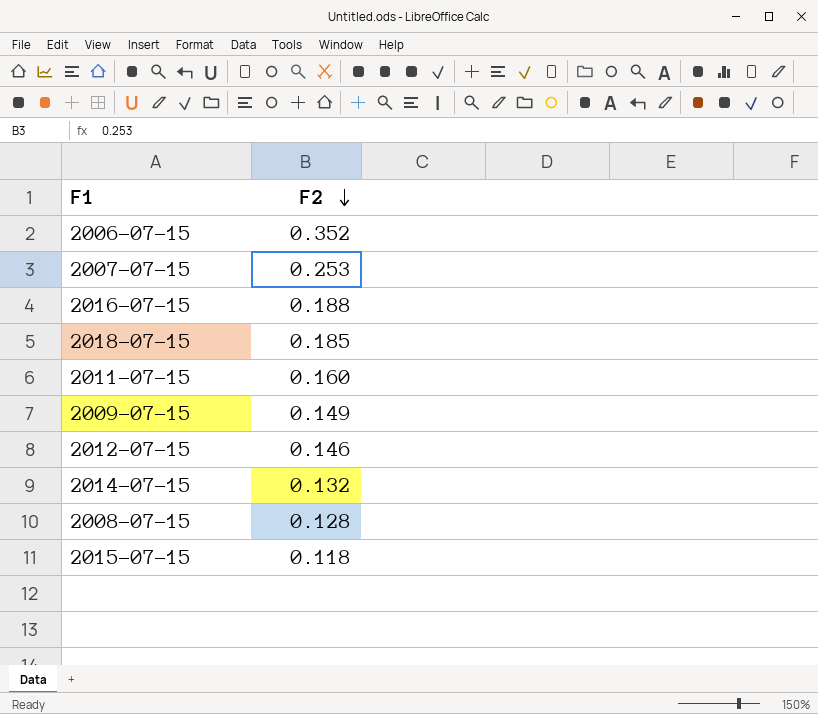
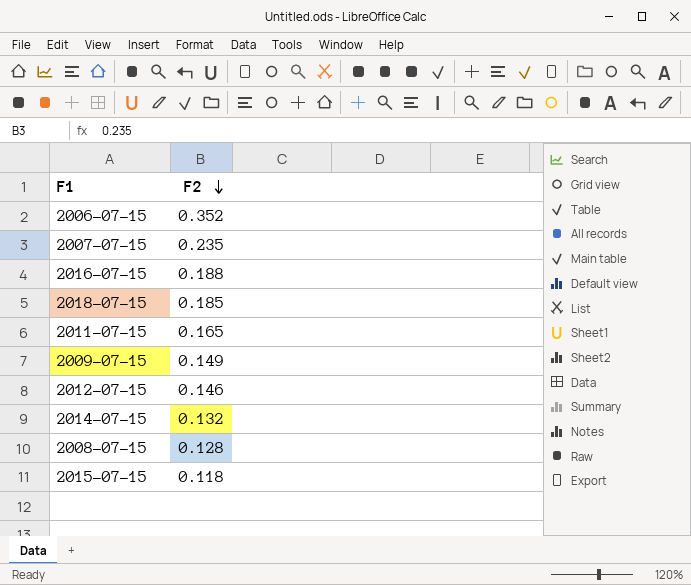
2007-07-15 | F2: 0.253 -> 0.235
2011-07-15 | F2: 0.160 -> 0.165

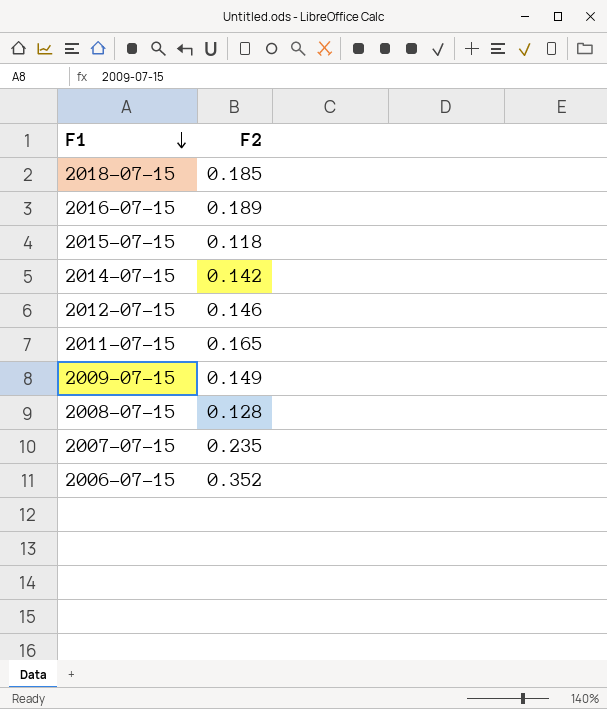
row order: F2 descending -> F1 descending
2016-07-15 | F2: 0.188 -> 0.189
2014-07-15 | F2: 0.132 -> 0.142

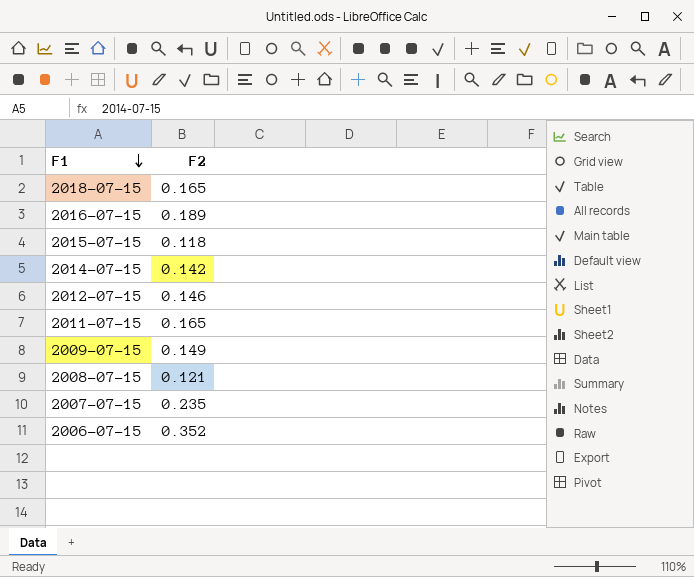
2018-07-15 | F2: 0.185 -> 0.165
2008-07-15 | F2: 0.128 -> 0.121

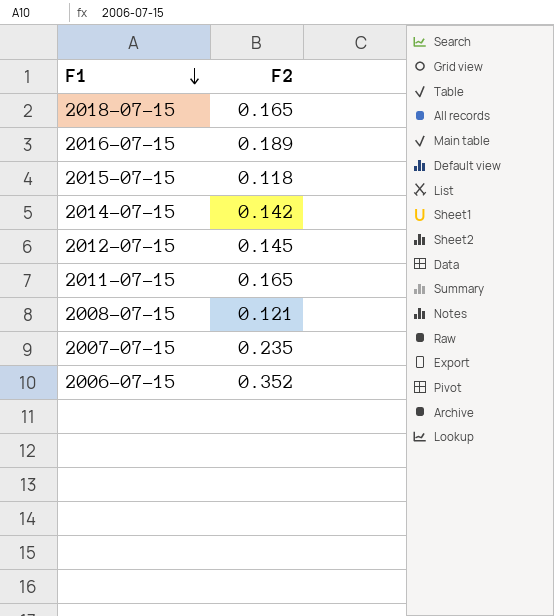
row 2009-07-15: 0.149 -> none
2012-07-15 | F2: 0.146 -> 0.145

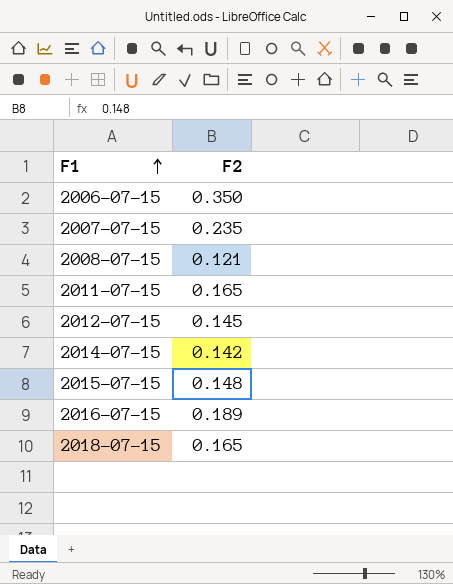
row order: F1 descending -> F1 ascending
2006-07-15 | F2: 0.352 -> 0.350
2015-07-15 | F2: 0.118 -> 0.148

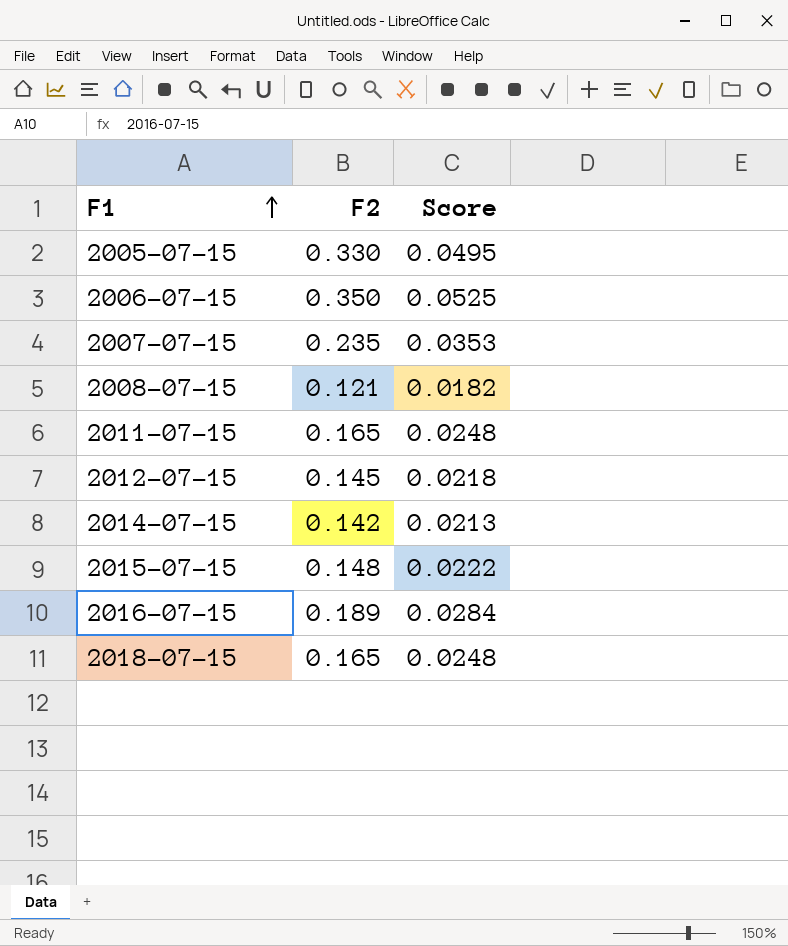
column Score | formula: none -> [F2] * 0.15
row 2005-07-15: none -> 0.330 | 0.0495

